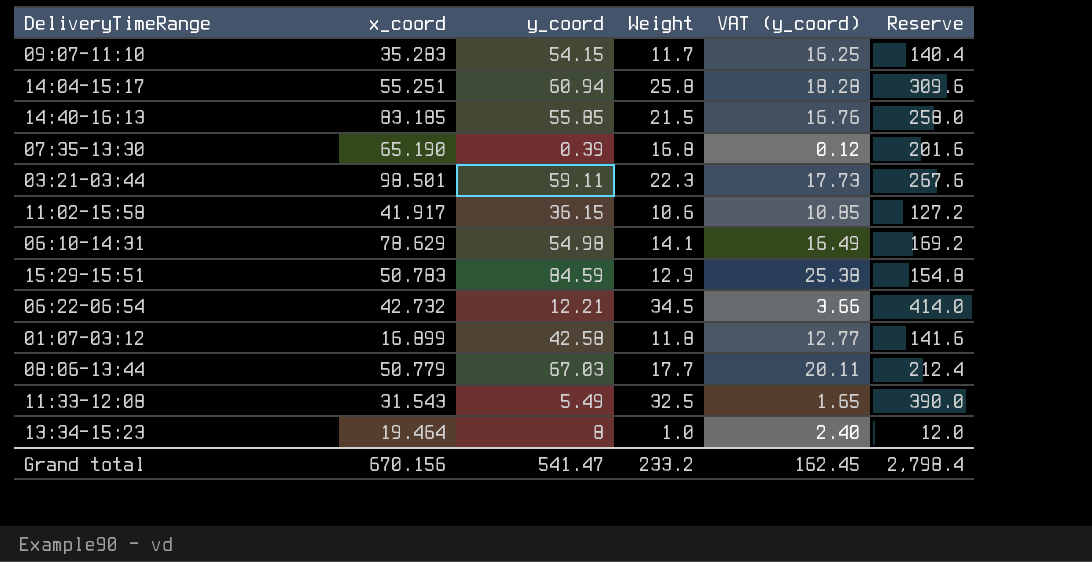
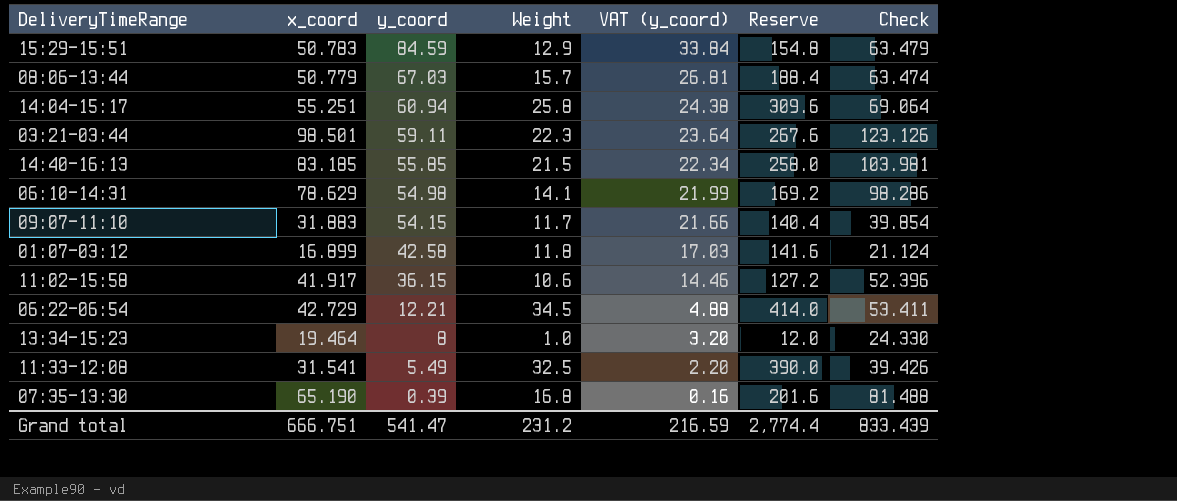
row order: none -> y_coord descending
column VAT (y_coord) | formula: [y_coord] * 0.3 -> [y_coord] * 0.4
column Check | formula: none -> [x_coord] * 1.25
08:06-13:44 | Weight: 17.7 -> 15.7
08:06-13:44 | Reserve: 212.4 -> 188.4
09:07-11:10 | x_coord: 35.283 -> 31.883
06:22-06:54 | x_coord: 42.732 -> 42.729
11:33-12:08 | x_coord: 31.543 -> 31.541
Grand total | x_coord: 670.156 -> 666.751
Grand total | Weight: 233.2 -> 231.2
Grand total | VAT (y_coord): 162.45 -> 216.59
Grand total | Reserve: 2,798.4 -> 2,774.4

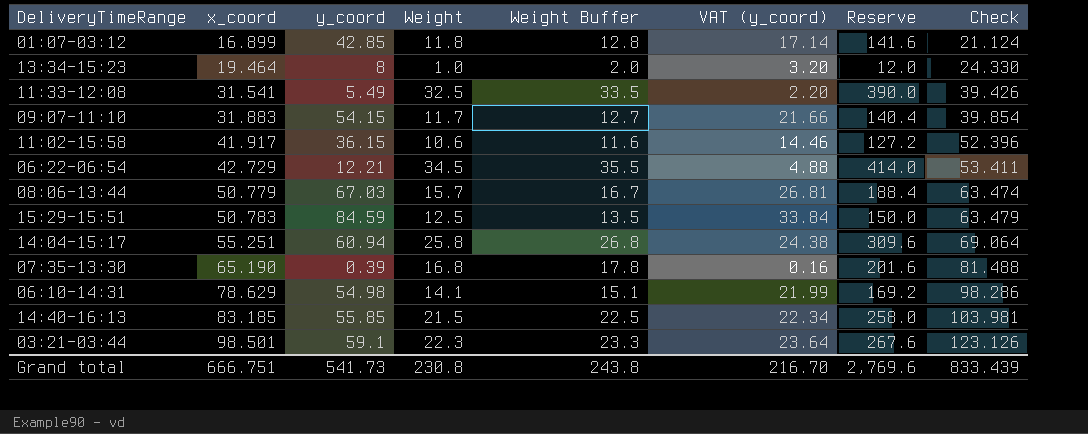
row order: y_coord descending -> x_coord ascending
column Weight Buffer | formula: none -> [Weight] + 1
01:07-03:12 | y_coord: 42.58 -> 42.85
01:07-03:12 | VAT (y_coord): 17.03 -> 17.14
15:29-15:51 | Weight: 12.9 -> 12.5
15:29-15:51 | Reserve: 154.8 -> 150.0
03:21-03:44 | y_coord: 59.11 -> 59.1
Grand total | y_coord: 541.47 -> 541.73
Grand total | Weight: 231.2 -> 230.8
Grand total | VAT (y_coord): 216.59 -> 216.70
Grand total | Reserve: 2,774.4 -> 2,769.6

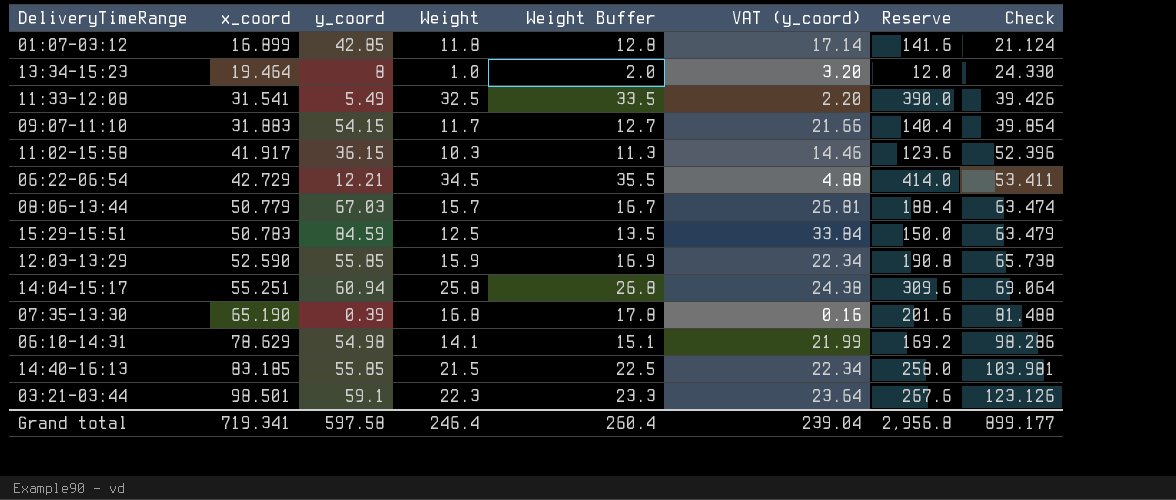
11:02-15:58 | Weight: 10.6 -> 10.3
11:02-15:58 | Weight Buffer: 11.6 -> 11.3
11:02-15:58 | Reserve: 127.2 -> 123.6
row 12:03-13:29: none -> 52.590 | 55.85 | 15.9 | 16.9 | 22.34 | 190.8 | 65.738
Grand total | x_coord: 666.751 -> 719.341
Grand total | y_coord: 541.73 -> 597.58
Grand total | Weight: 230.8 -> 246.4
Grand total | Weight Buffer: 243.8 -> 260.4
Grand total | VAT (y_coord): 216.70 -> 239.04
Grand total | Reserve: 2,769.6 -> 2,956.8
Grand total | Check: 833.439 -> 899.177

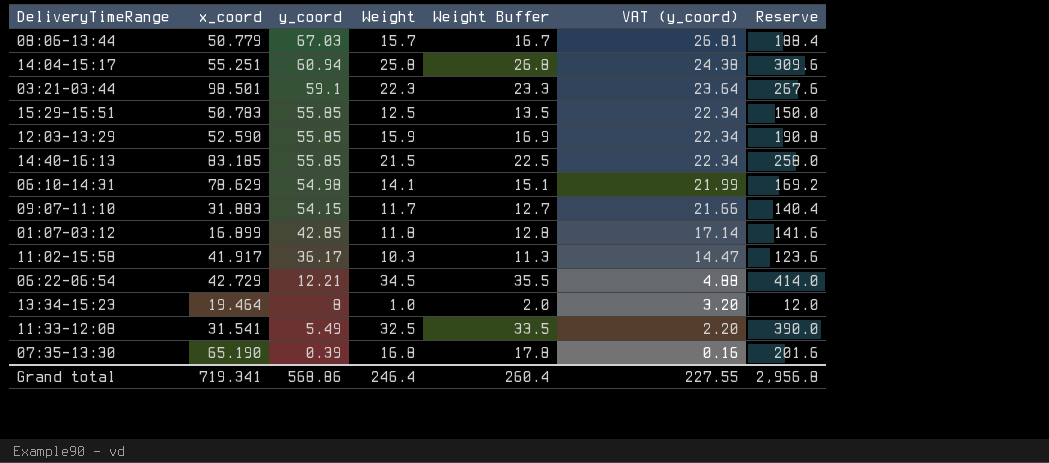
row order: x_coord ascending -> y_coord descending
column Check | formula: [x_coord] * 1.25 -> none
15:29-15:51 | y_coord: 84.59 -> 55.85
15:29-15:51 | VAT (y_coord): 33.84 -> 22.34
11:02-15:58 | y_coord: 36.15 -> 36.17
11:02-15:58 | VAT (y_coord): 14.46 -> 14.47
Grand total | y_coord: 597.58 -> 568.86
Grand total | VAT (y_coord): 239.04 -> 227.55

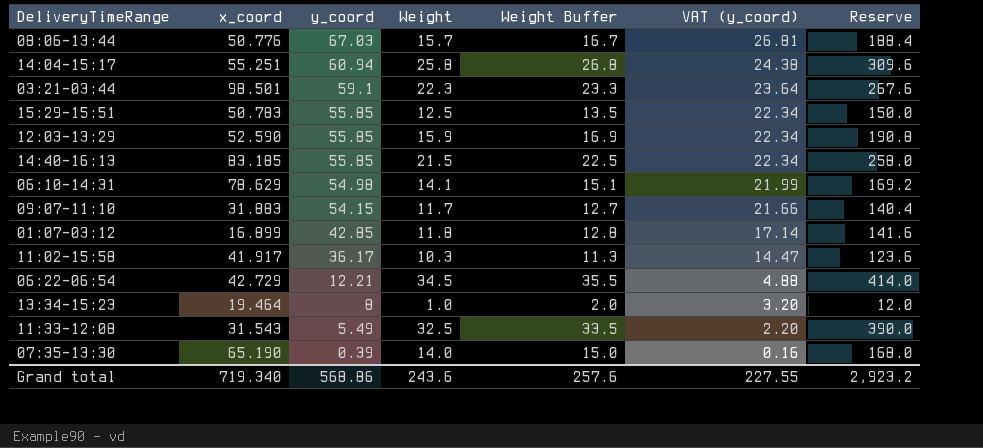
08:06-13:44 | x_coord: 50.779 -> 50.776
11:33-12:08 | x_coord: 31.541 -> 31.543
07:35-13:30 | Weight: 16.8 -> 14.0
07:35-13:30 | Weight Buffer: 17.8 -> 15.0
07:35-13:30 | Reserve: 201.6 -> 168.0
Grand total | x_coord: 719.341 -> 719.340
Grand total | Weight: 246.4 -> 243.6
Grand total | Weight Buffer: 260.4 -> 257.6
Grand total | Reserve: 2,956.8 -> 2,923.2

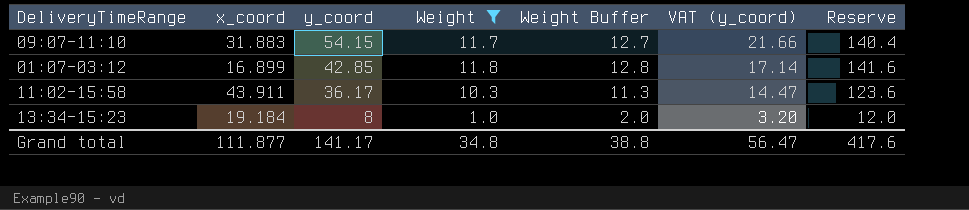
filter: none -> Weight <= 11.8
11:02-15:58 | x_coord: 41.917 -> 43.911
13:34-15:23 | x_coord: 19.464 -> 19.184
Grand total | x_coord: 719.340 -> 111.877
Grand total | y_coord: 568.86 -> 141.17
Grand total | Weight: 243.6 -> 34.8
Grand total | Weight Buffer: 257.6 -> 38.8
Grand total | VAT (y_coord): 227.55 -> 56.47
Grand total | Reserve: 2,923.2 -> 417.6

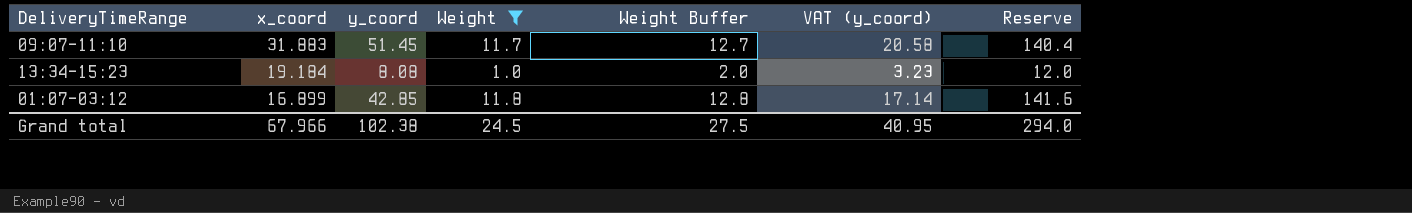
row order: y_coord descending -> x_coord descending
row 11:02-15:58: 43.911 | 36.17 | 10.3 | 11.3 | 14.47 | 123.6 -> none
09:07-11:10 | y_coord: 54.15 -> 51.45
09:07-11:10 | VAT (y_coord): 21.66 -> 20.58
13:34-15:23 | y_coord: 8 -> 8.08
13:34-15:23 | VAT (y_coord): 3.20 -> 3.23
Grand total | x_coord: 111.877 -> 67.966
Grand total | y_coord: 141.17 -> 102.38
Grand total | Weight: 34.8 -> 24.5
Grand total | Weight Buffer: 38.8 -> 27.5
Grand total | VAT (y_coord): 56.47 -> 40.95
Grand total | Reserve: 417.6 -> 294.0

